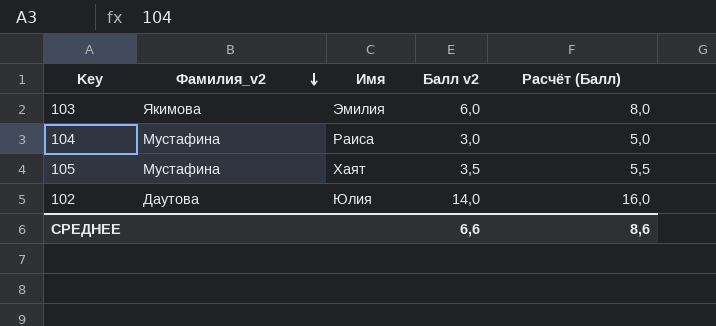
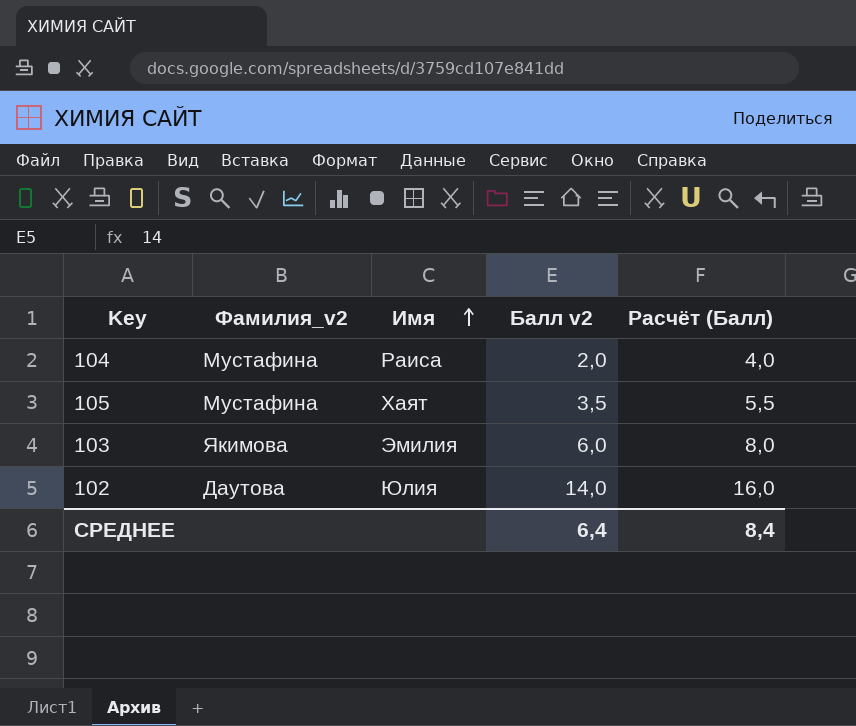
row order: Фамилия_v2 descending -> Имя ascending
104 | Балл v2: 3,0 -> 2,0
104 | Расчёт (Балл): 5,0 -> 4,0
СРЕДНЕЕ | Балл v2: 6,6 -> 6,4
СРЕДНЕЕ | Расчёт (Балл): 8,6 -> 8,4

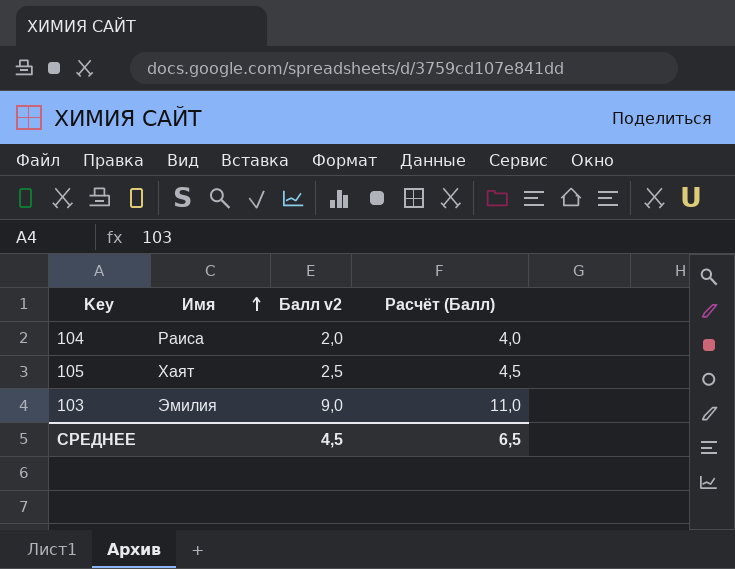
column Фамилия_v2 | position: 2 -> none
row 102: Даутова | Юлия | 14,0 | 16,0 -> none
105 | Балл v2: 3,5 -> 2,5
105 | Расчёт (Балл): 5,5 -> 4,5
103 | Балл v2: 6,0 -> 9,0
103 | Расчёт (Балл): 8,0 -> 11,0
СРЕДНЕЕ | Балл v2: 6,4 -> 4,5
СРЕДНЕЕ | Расчёт (Балл): 8,4 -> 6,5

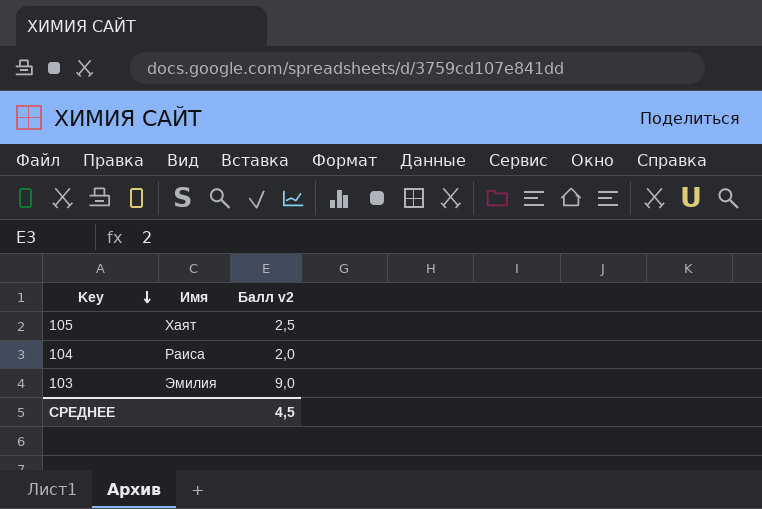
row order: Имя ascending -> Key descending
column Расчёт (Балл) | formula: [Балл v2] + 2 -> none

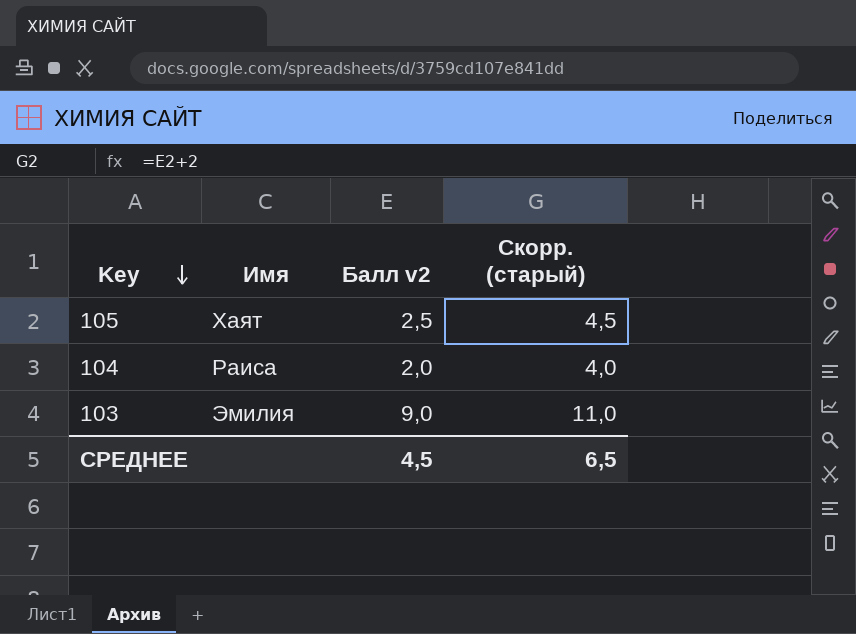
column Скорр. (старый) | formula: none -> [Балл v2] + 2

